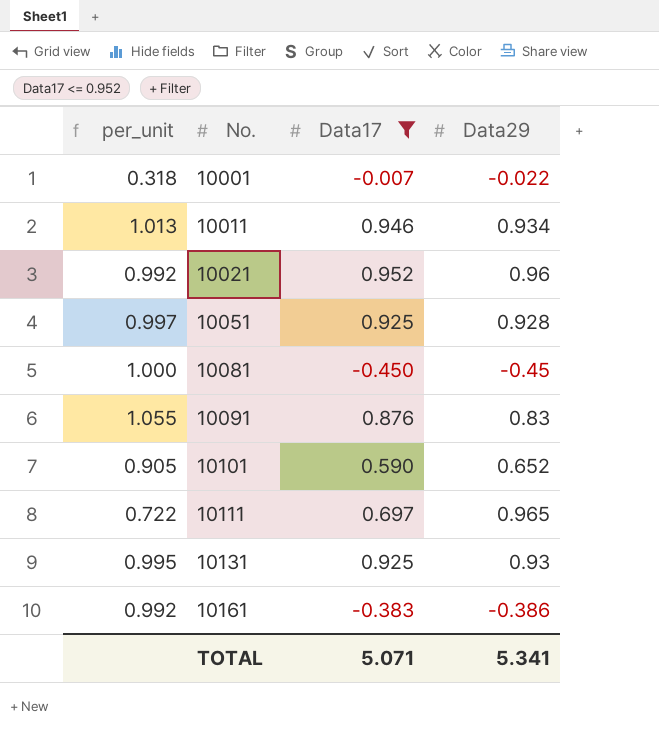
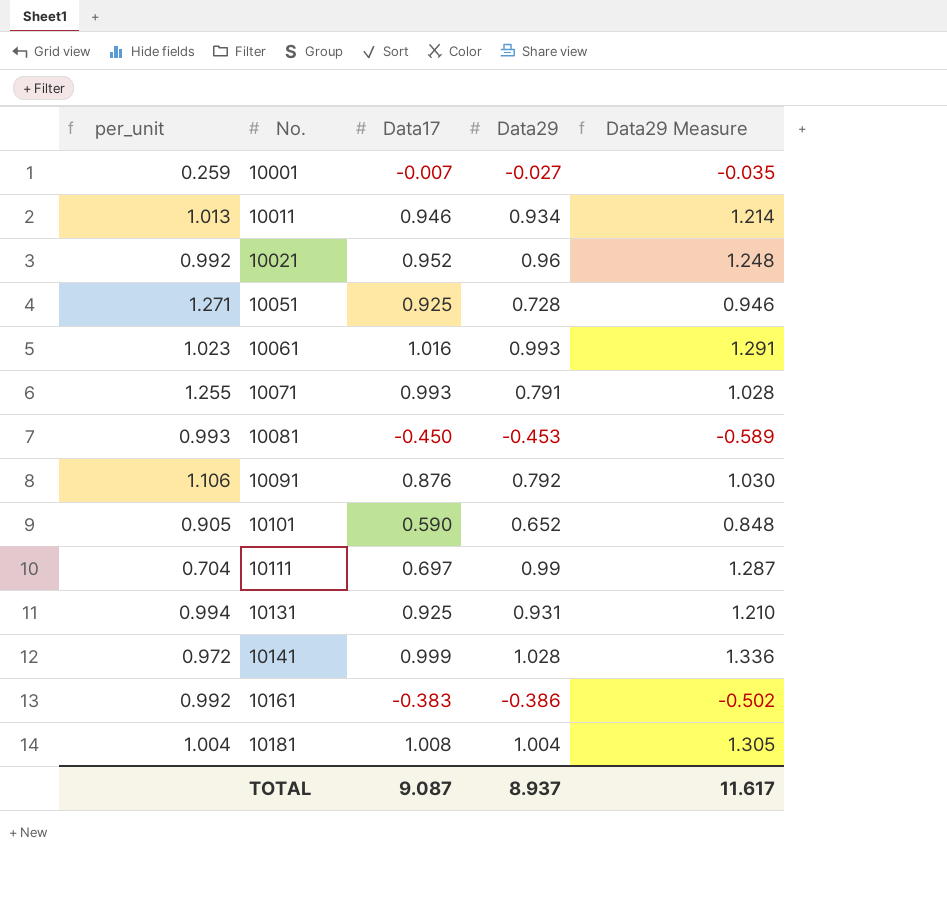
filter: Data17 <= 0.952 -> none
column Data29 Measure | formula: none -> [Data29] * 1.3
10001 | per_unit: 0.318 -> 0.259
10001 | Data29: -0.022 -> -0.027
10051 | per_unit: 0.997 -> 1.271
10051 | Data29: 0.928 -> 0.728
10081 | per_unit: 1.000 -> 0.993
10081 | Data29: -0.45 -> -0.453
10091 | per_unit: 1.055 -> 1.106
10091 | Data29: 0.83 -> 0.792
10111 | per_unit: 0.722 -> 0.704
10111 | Data29: 0.965 -> 0.99
10131 | per_unit: 0.995 -> 0.994
10131 | Data29: 0.93 -> 0.931
TOTAL | Data17: 5.071 -> 9.087
TOTAL | Data29: 5.341 -> 8.937

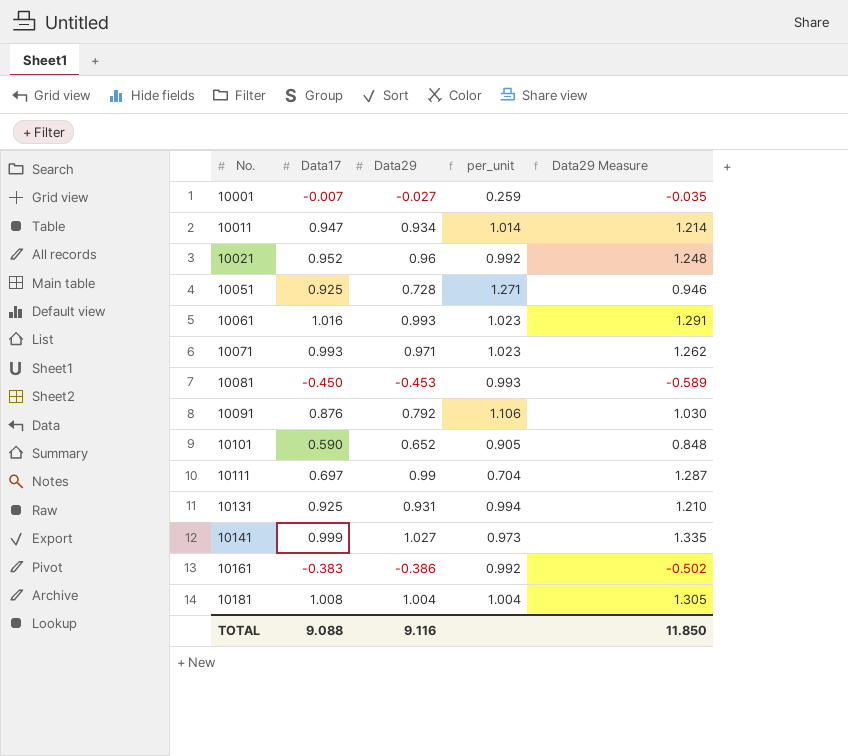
column per_unit | position: 1 -> 4
10011 | Data17: 0.946 -> 0.947
10011 | per_unit: 1.013 -> 1.014
10071 | Data29: 0.791 -> 0.971
10071 | per_unit: 1.255 -> 1.023
10071 | Data29 Measure: 1.028 -> 1.262
10141 | Data29: 1.028 -> 1.027
10141 | per_unit: 0.972 -> 0.973
10141 | Data29 Measure: 1.336 -> 1.335
TOTAL | Data17: 9.087 -> 9.088
TOTAL | Data29: 8.937 -> 9.116
TOTAL | Data29 Measure: 11.617 -> 11.850

